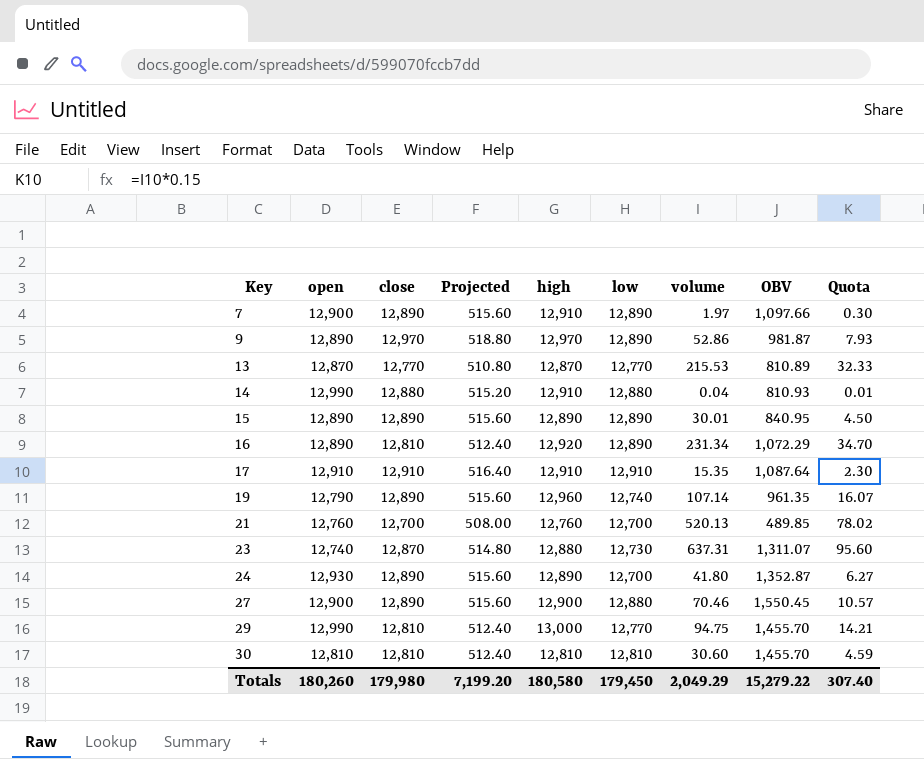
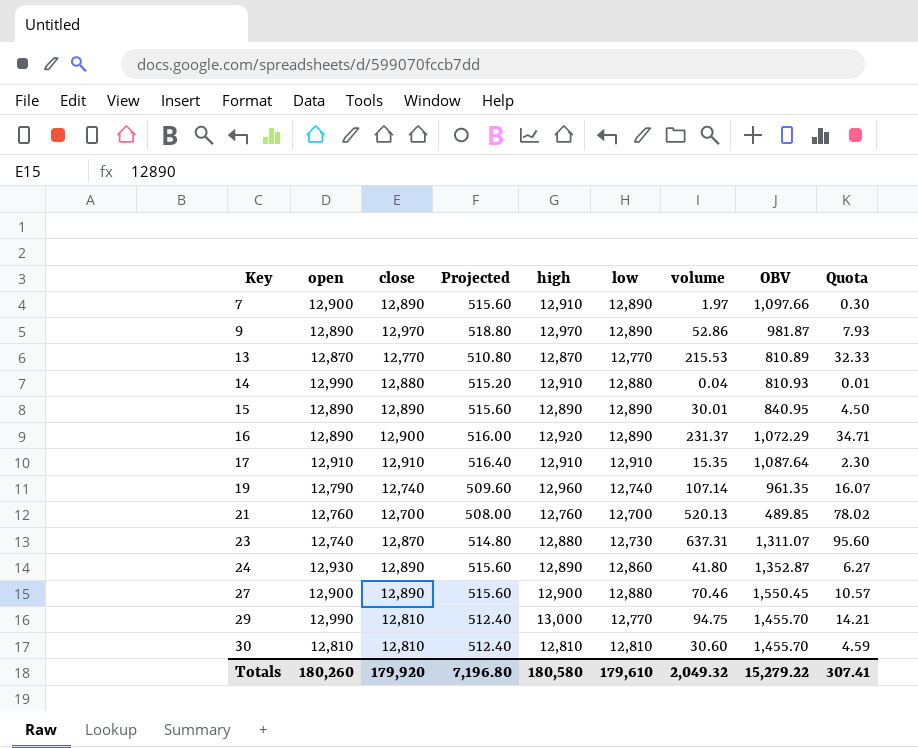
16 | close: 12,810 -> 12,900
16 | Projected: 512.40 -> 516.00
16 | volume: 231.34 -> 231.37
16 | Quota: 34.70 -> 34.71
19 | close: 12,890 -> 12,740
19 | Projected: 515.60 -> 509.60
24 | low: 12,700 -> 12,860
Totals | close: 179,980 -> 179,920
Totals | Projected: 7,199.20 -> 7,196.80
Totals | low: 179,450 -> 179,610
Totals | volume: 2,049.29 -> 2,049.32
Totals | Quota: 307.40 -> 307.41

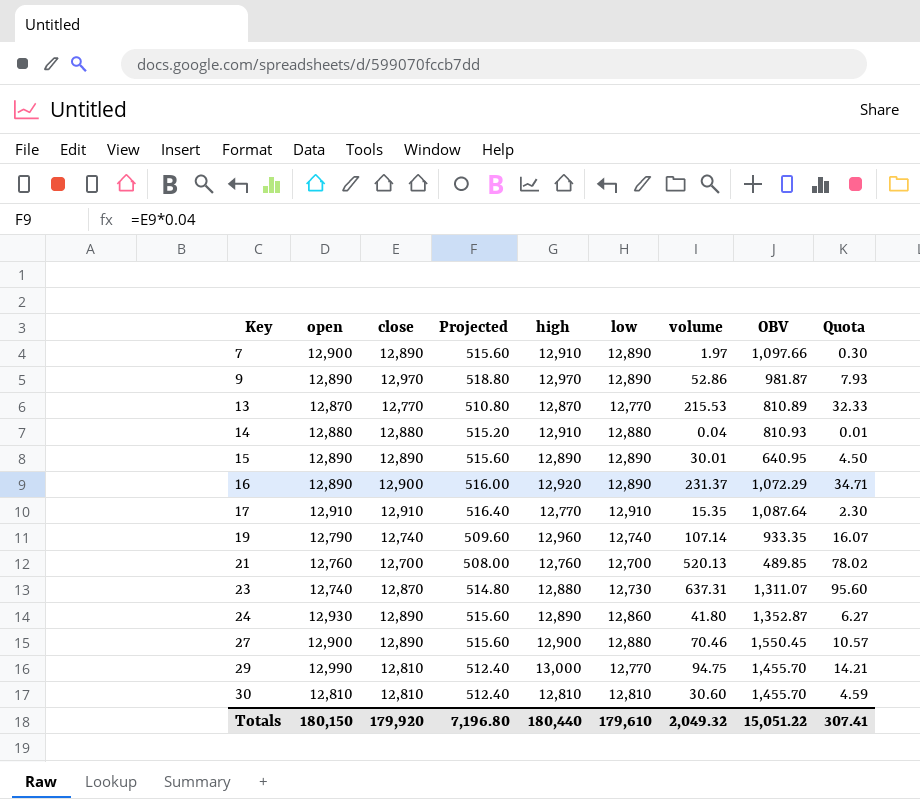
14 | open: 12,990 -> 12,880
15 | OBV: 840.95 -> 640.95
17 | high: 12,910 -> 12,770
19 | OBV: 961.35 -> 933.35
Totals | open: 180,260 -> 180,150
Totals | high: 180,580 -> 180,440
Totals | OBV: 15,279.22 -> 15,051.22

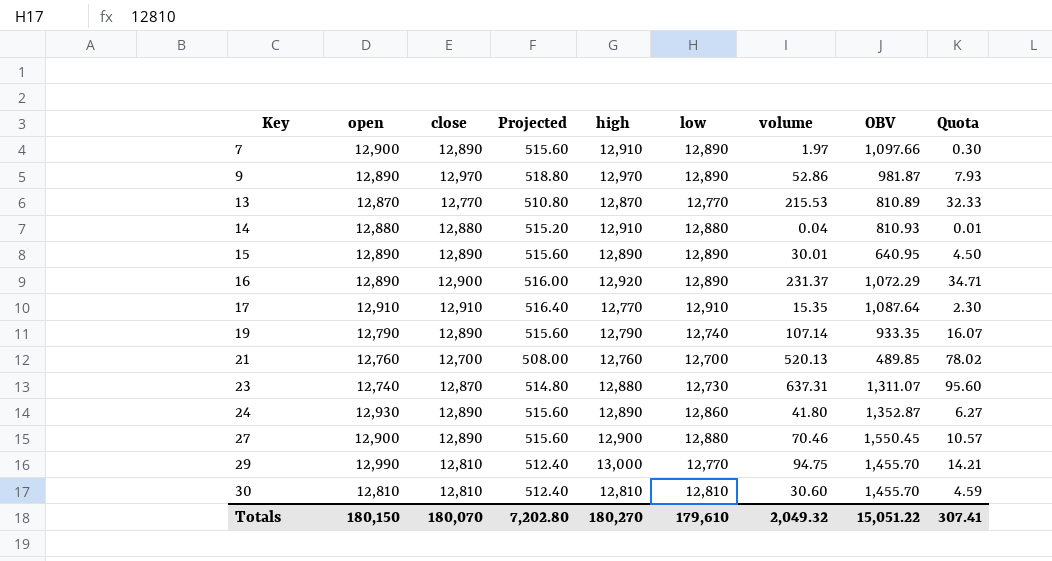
19 | close: 12,740 -> 12,890
19 | Projected: 509.60 -> 515.60
19 | high: 12,960 -> 12,790
Totals | close: 179,920 -> 180,070
Totals | Projected: 7,196.80 -> 7,202.80
Totals | high: 180,440 -> 180,270

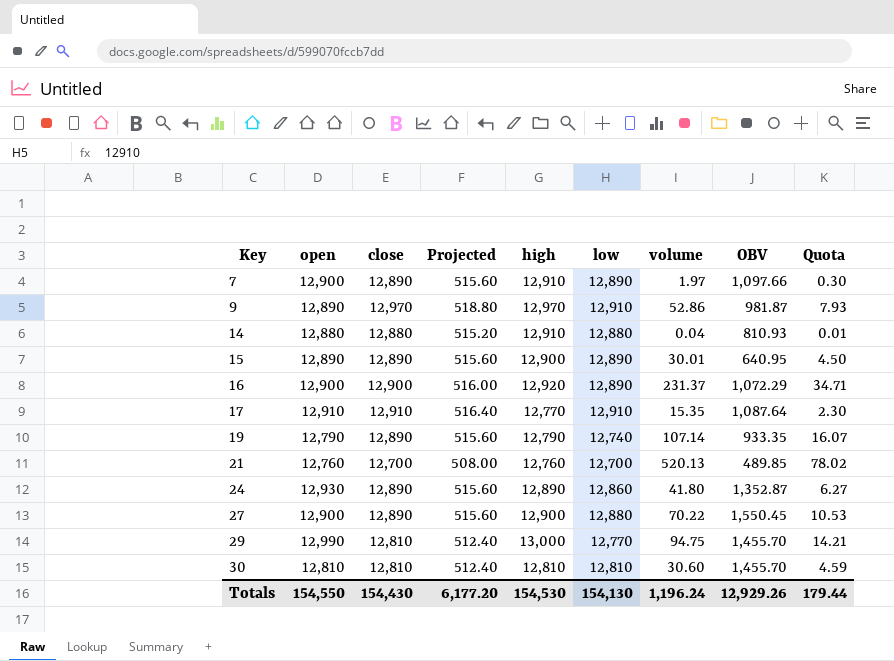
row 13: 12,870 | 12,770 | 510.80 | 12,870 | 12,770 | 215.53 | 810.89 | 32.33 -> none
row 23: 12,740 | 12,870 | 514.80 | 12,880 | 12,730 | 637.31 | 1,311.07 | 95.60 -> none
9 | low: 12,890 -> 12,910
15 | high: 12,890 -> 12,900
16 | open: 12,890 -> 12,900
27 | volume: 70.46 -> 70.22
27 | Quota: 10.57 -> 10.53
Totals | open: 180,150 -> 154,550
Totals | close: 180,070 -> 154,430
Totals | Projected: 7,202.80 -> 6,177.20
Totals | high: 180,270 -> 154,530
Totals | low: 179,610 -> 154,130
Totals | volume: 2,049.32 -> 1,196.24
Totals | OBV: 15,051.22 -> 12,929.26
Totals | Quota: 307.41 -> 179.44

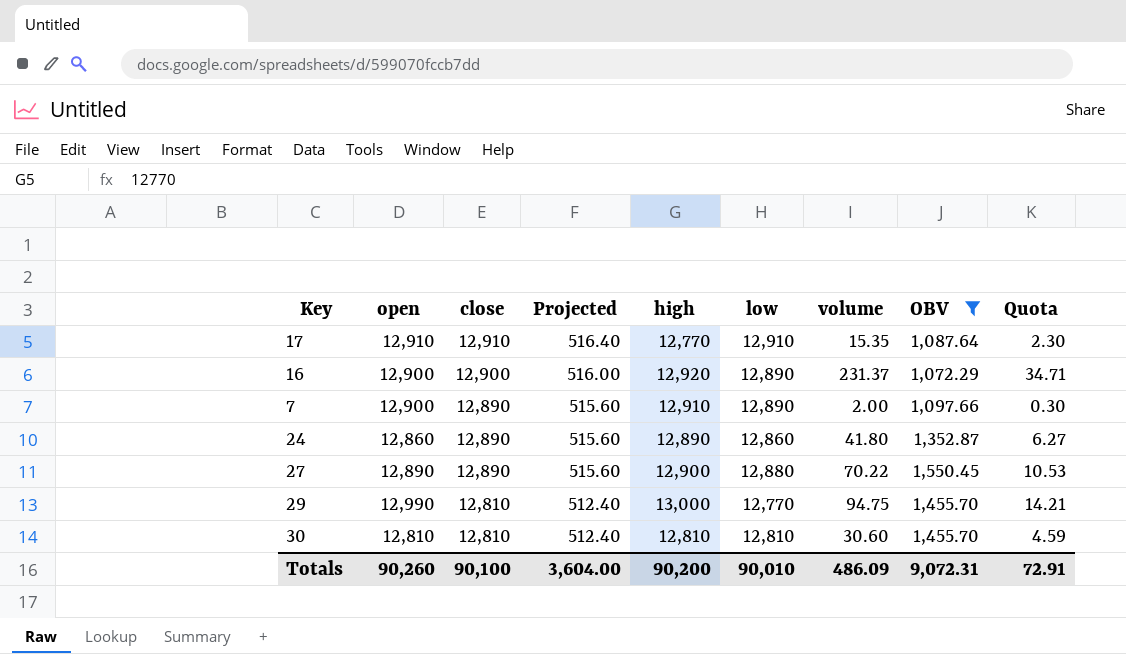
filter: none -> OBV >= 1,072.29
row order: Key ascending -> close descending
7 | volume: 1.97 -> 2.00
24 | open: 12,930 -> 12,860
27 | open: 12,900 -> 12,890
Totals | open: 154,550 -> 90,260
Totals | close: 154,430 -> 90,100
Totals | Projected: 6,177.20 -> 3,604.00
Totals | high: 154,530 -> 90,200
Totals | low: 154,130 -> 90,010
Totals | volume: 1,196.24 -> 486.09
Totals | OBV: 12,929.26 -> 9,072.31
Totals | Quota: 179.44 -> 72.91

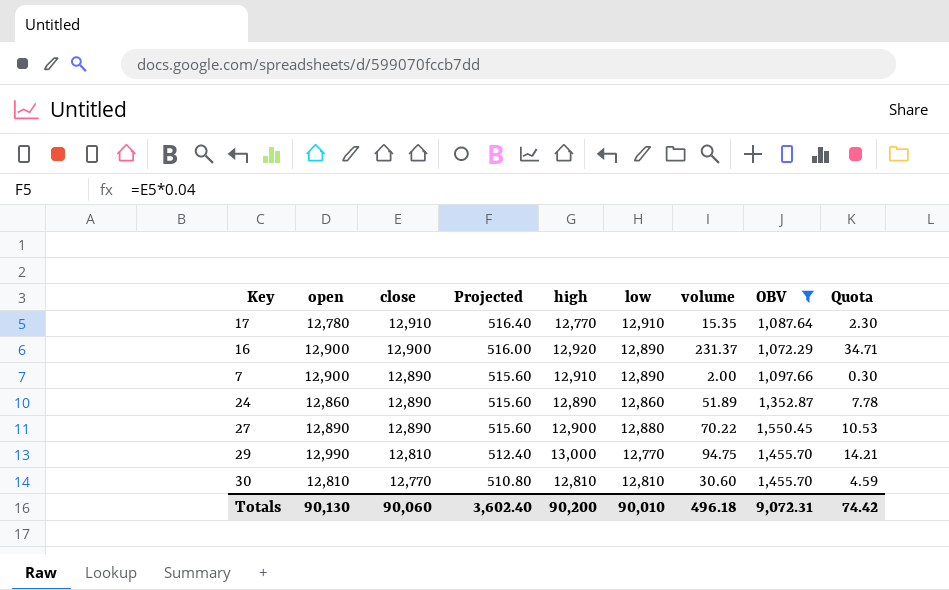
17 | open: 12,910 -> 12,780
24 | volume: 41.80 -> 51.89
24 | Quota: 6.27 -> 7.78
30 | close: 12,810 -> 12,770
30 | Projected: 512.40 -> 510.80
Totals | open: 90,260 -> 90,130
Totals | close: 90,100 -> 90,060
Totals | Projected: 3,604.00 -> 3,602.40
Totals | volume: 486.09 -> 496.18
Totals | Quota: 72.91 -> 74.42

